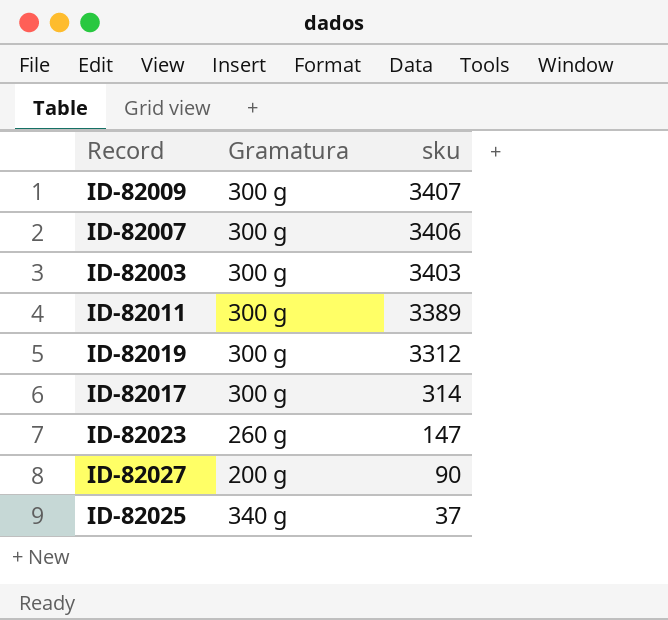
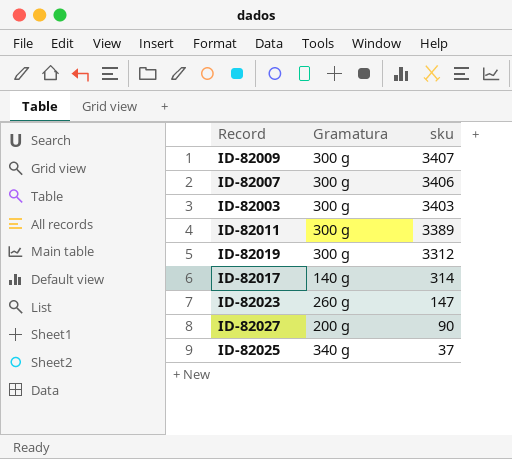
ID-82017 | Gramatura: 300 g -> 140 g

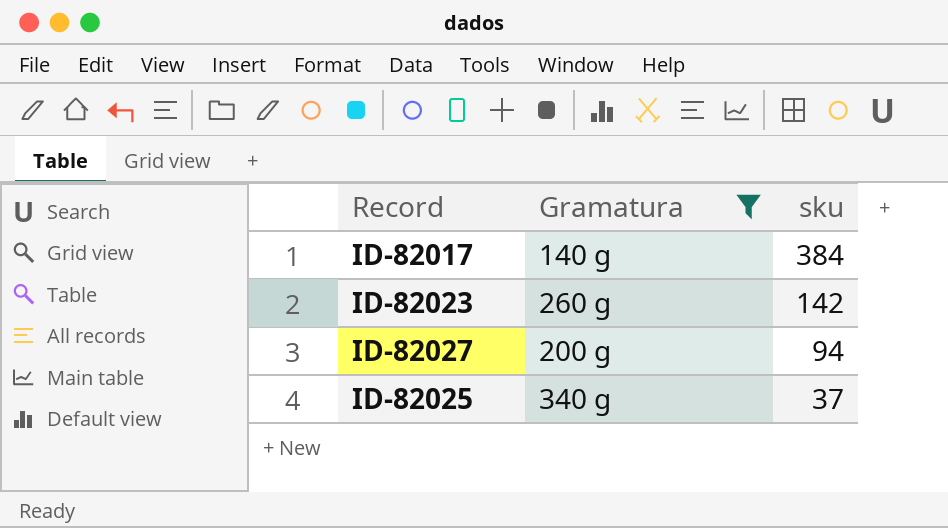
filter: none -> Gramatura != 300 g
ID-82017 | sku: 314 -> 384
ID-82023 | sku: 147 -> 142
ID-82027 | sku: 90 -> 94

